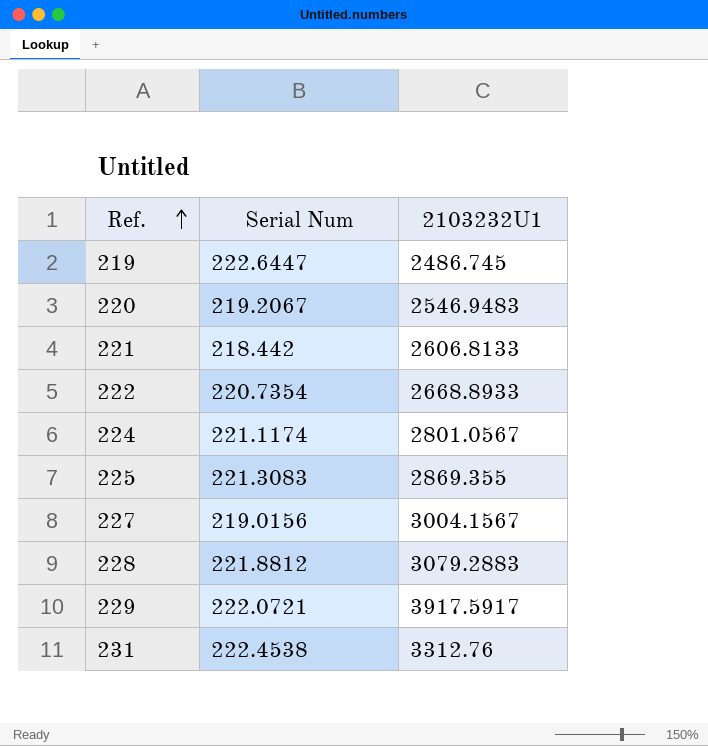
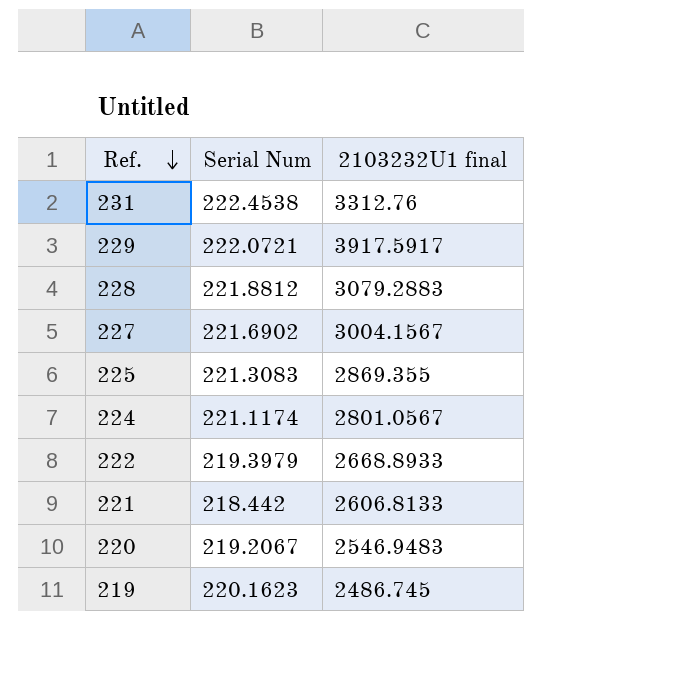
row order: Ref. ascending -> Ref. descending
column name: 2103232U1 -> 2103232U1 final
227 | Serial Num: 219.0156 -> 221.6902
222 | Serial Num: 220.7354 -> 219.3979
219 | Serial Num: 222.6447 -> 220.1623

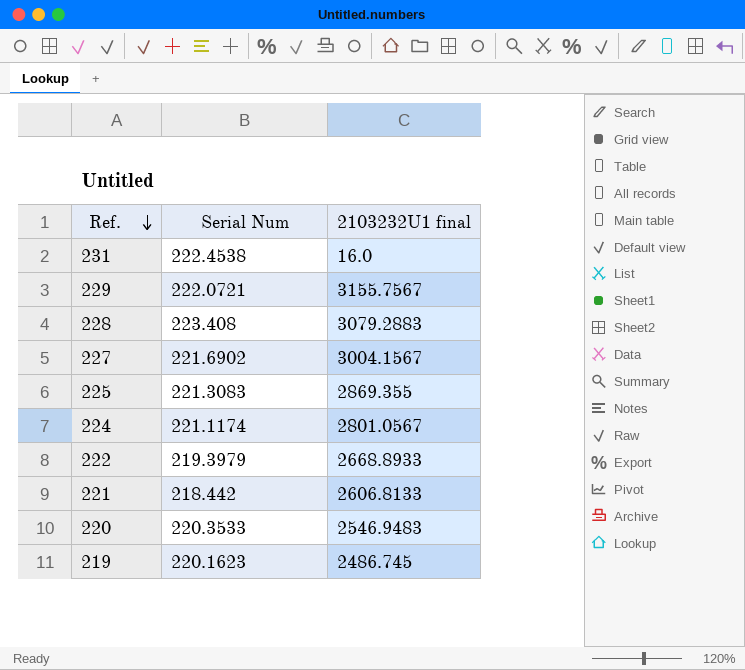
231 | 2103232U1 final: 3312.76 -> 16.0
229 | 2103232U1 final: 3917.5917 -> 3155.7567
228 | Serial Num: 221.8812 -> 223.408
220 | Serial Num: 219.2067 -> 220.3533

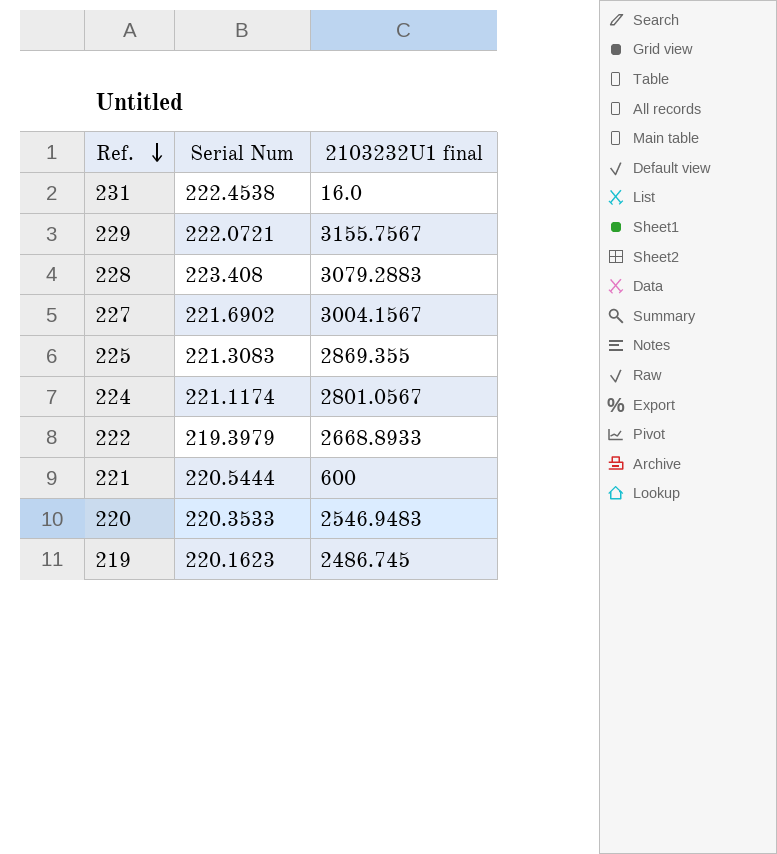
221 | Serial Num: 218.442 -> 220.5444
221 | 2103232U1 final: 2606.8133 -> 600

